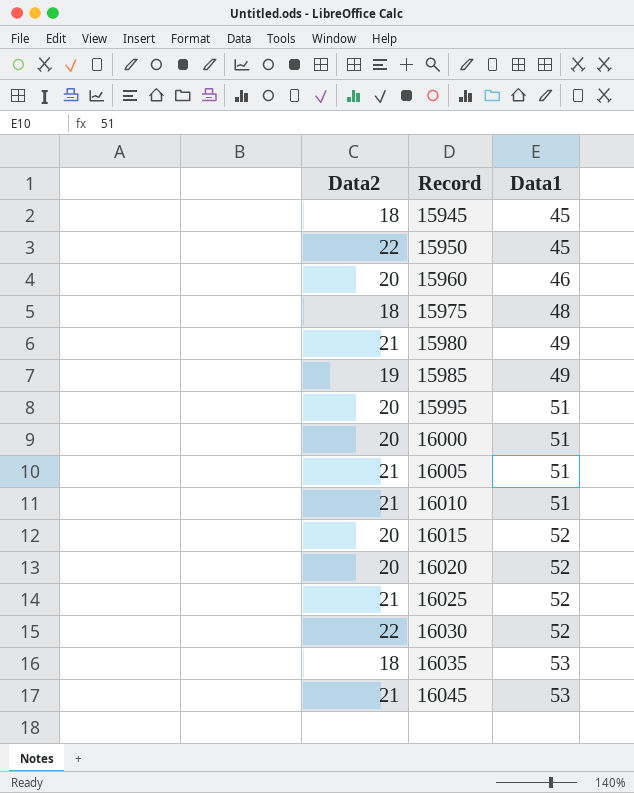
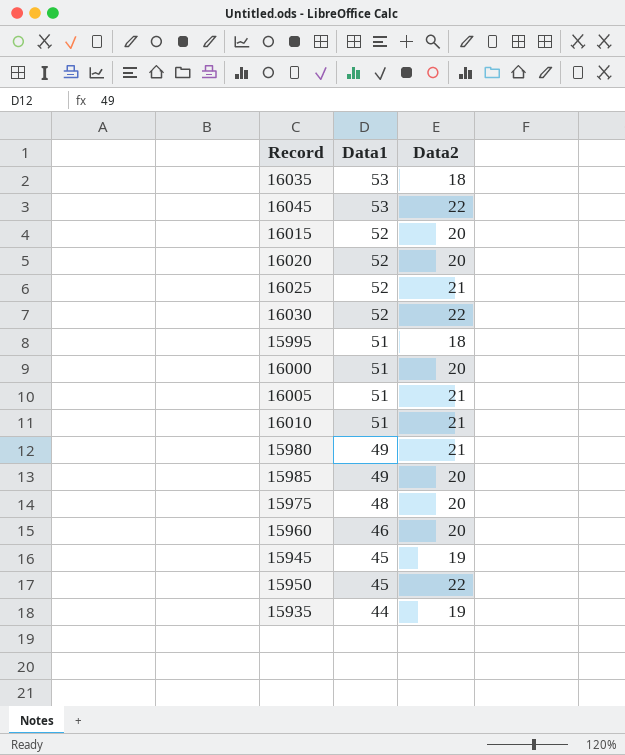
row order: Record ascending -> Data1 descending
column Data2 | position: 1 -> 3
16045 | Data2: 21 -> 22
15995 | Data2: 20 -> 18
15985 | Data2: 19 -> 20
15975 | Data2: 18 -> 20
15945 | Data2: 18 -> 19
row 15935: none -> 44 | 19

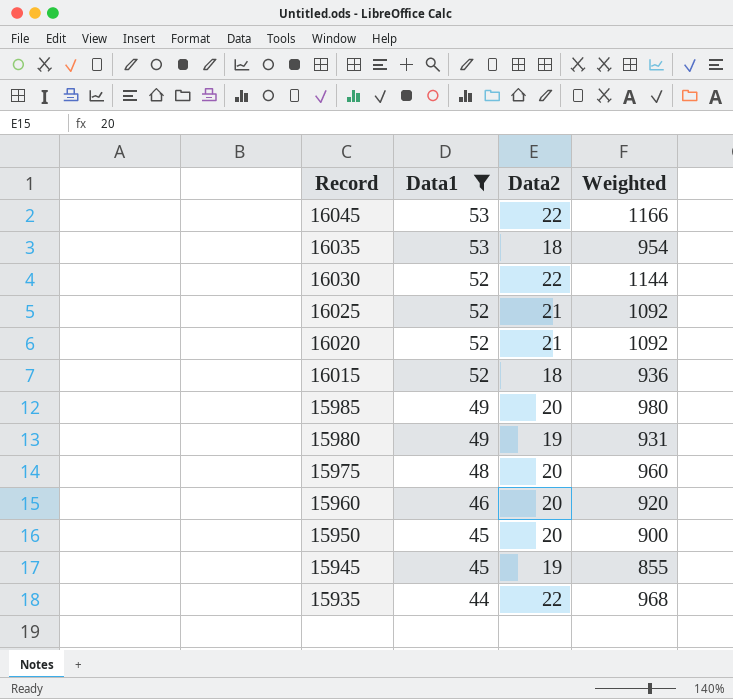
filter: none -> Data1 != 51
row order: Data1 descending -> Record descending
column Weighted | formula: none -> [Data1] * [Data2]
16020 | Data2: 20 -> 21
16015 | Data2: 20 -> 18
15980 | Data2: 21 -> 19
15950 | Data2: 22 -> 20
15935 | Data2: 19 -> 22

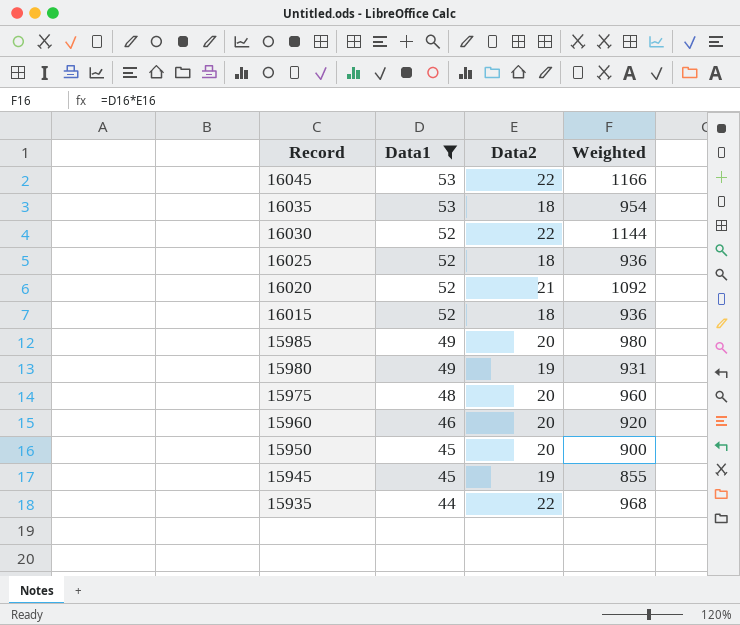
16025 | Data2: 21 -> 18
16025 | Weighted: 1092 -> 936

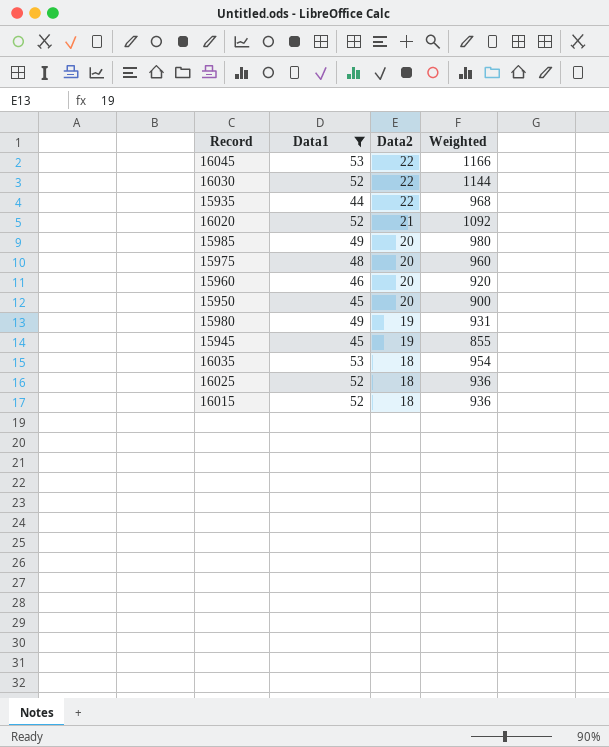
row order: Record descending -> Data2 descending

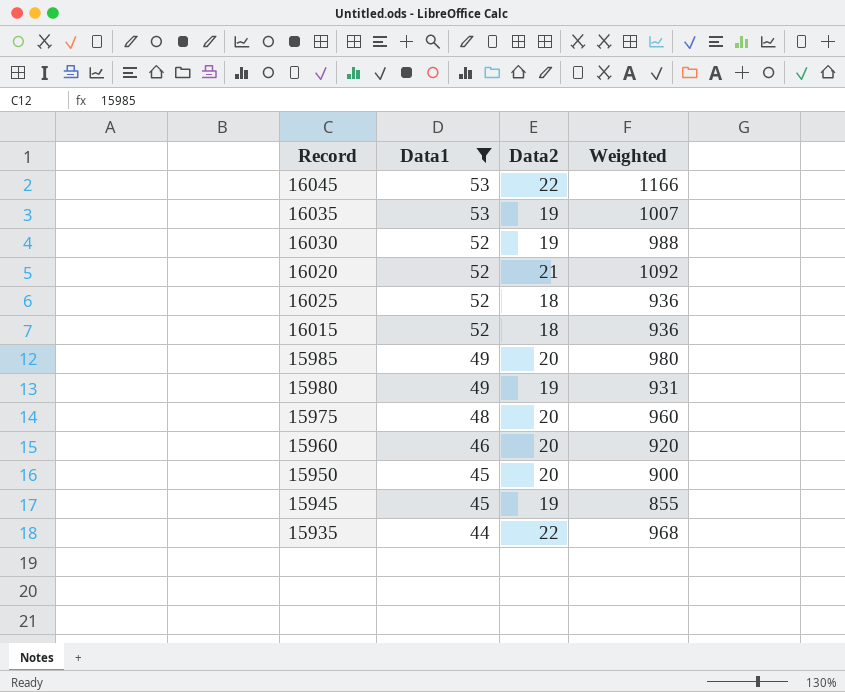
row order: Data2 descending -> Data1 descending
16035 | Data2: 18 -> 19
16035 | Weighted: 954 -> 1007
16030 | Data2: 22 -> 19
16030 | Weighted: 1144 -> 988

